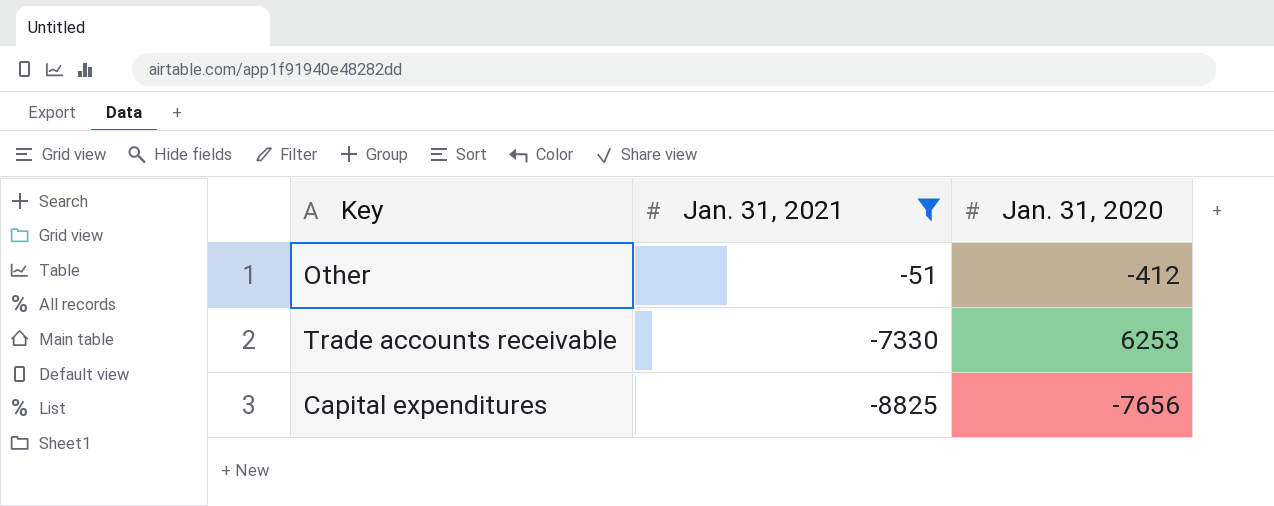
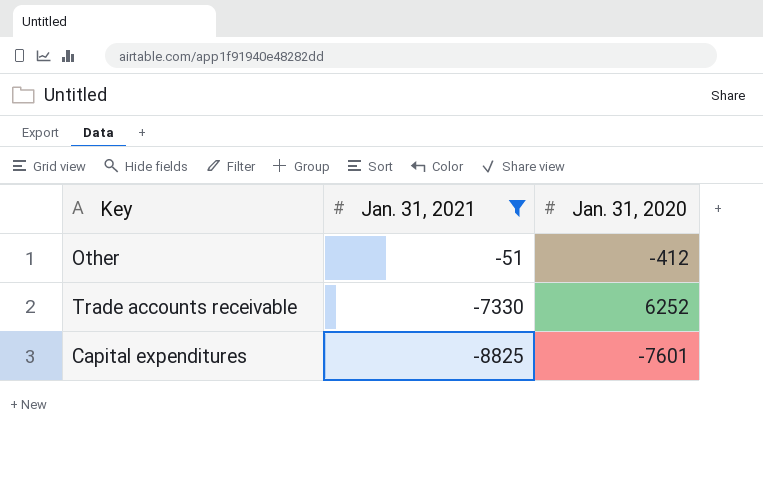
Trade accounts receivable | Jan. 31, 2020: 6253 -> 6252
Capital expenditures | Jan. 31, 2020: -7656 -> -7601

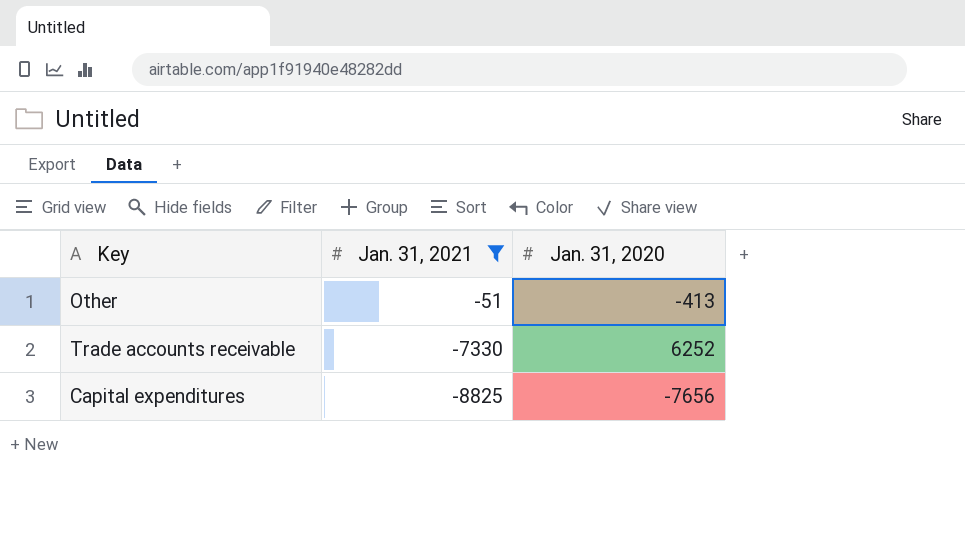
Other | Jan. 31, 2020: -412 -> -413
Capital expenditures | Jan. 31, 2020: -7601 -> -7656

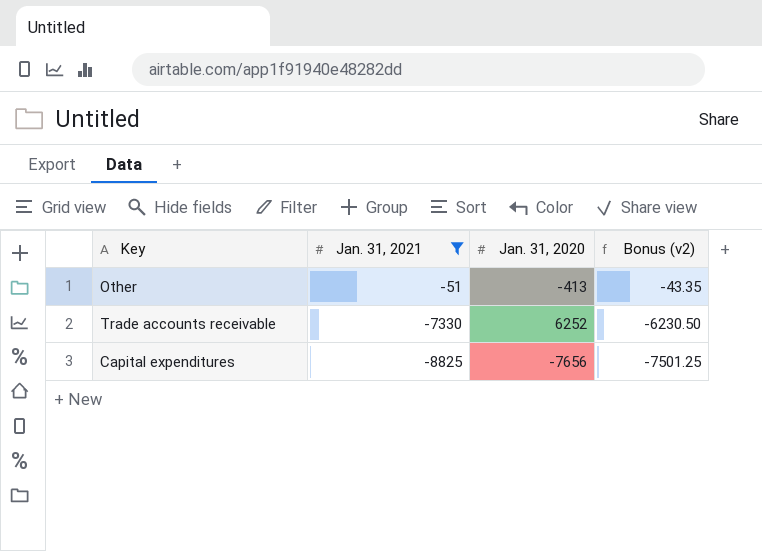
column Bonus (v2) | formula: none -> [Jan. 31, 2021] * 0.85

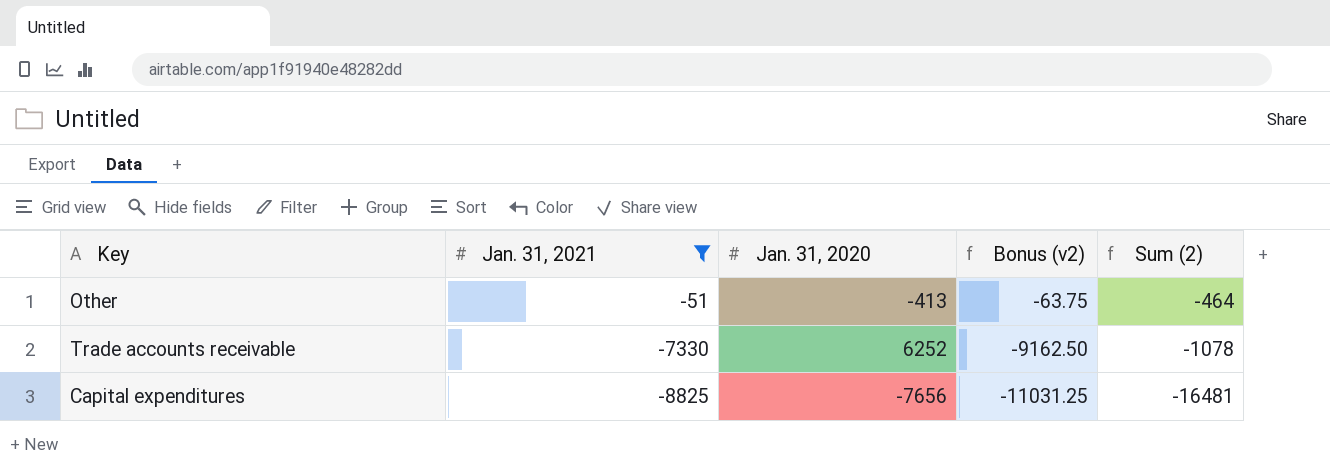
column Bonus (v2) | formula: [Jan. 31, 2021] * 0.85 -> [Jan. 31, 2021] * 1.25
column Sum (2) | formula: none -> [Jan. 31, 2021] + [Jan. 31, 2020]

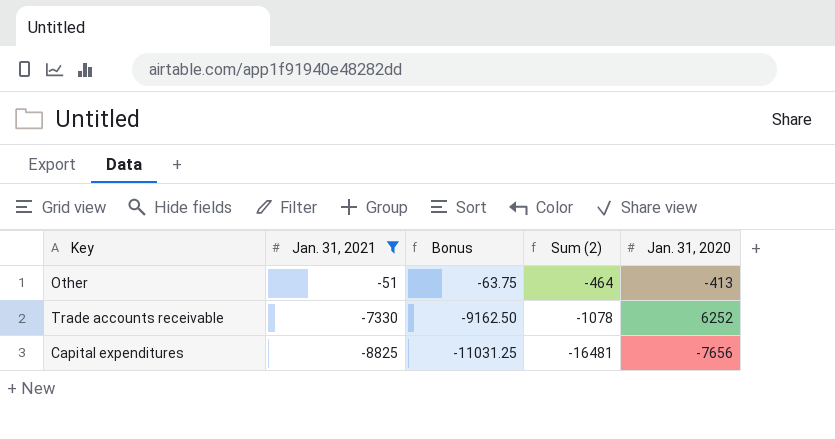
column name: Bonus (v2) -> Bonus
column Jan. 31, 2020 | position: 3 -> 5

